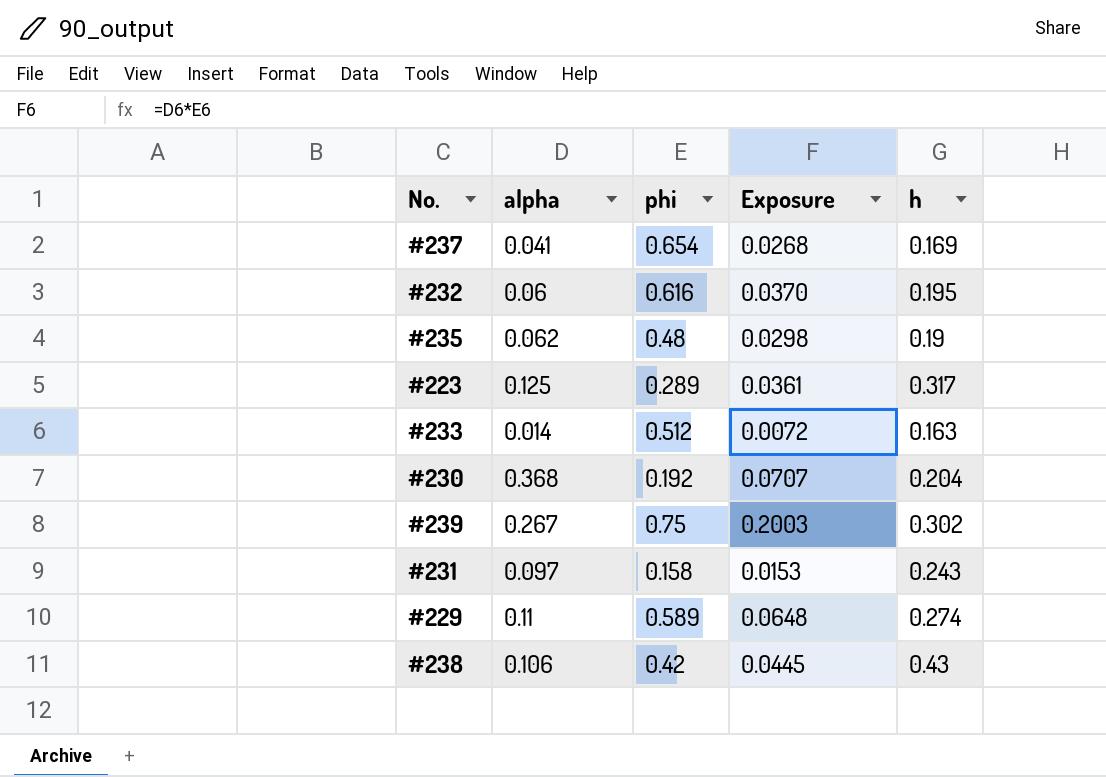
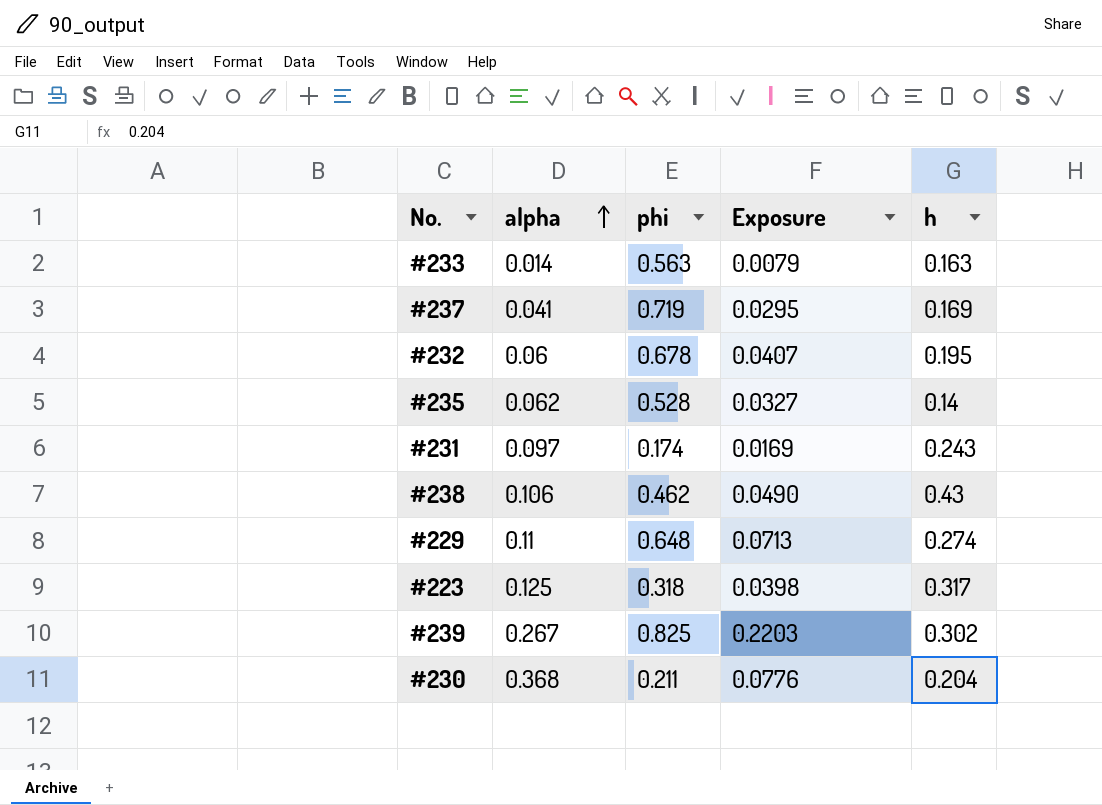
row order: none -> alpha ascending
#233 | phi: 0.512 -> 0.563
#233 | Exposure: 0.0072 -> 0.0079
#237 | phi: 0.654 -> 0.719
#237 | Exposure: 0.0268 -> 0.0295
#232 | phi: 0.616 -> 0.678
#232 | Exposure: 0.0370 -> 0.0407
#235 | phi: 0.48 -> 0.528
#235 | Exposure: 0.0298 -> 0.0327
#235 | h: 0.19 -> 0.14
#231 | phi: 0.158 -> 0.174
#231 | Exposure: 0.0153 -> 0.0169
#238 | phi: 0.42 -> 0.462
#238 | Exposure: 0.0445 -> 0.0490
#229 | phi: 0.589 -> 0.648
#229 | Exposure: 0.0648 -> 0.0713
#223 | phi: 0.289 -> 0.318
#223 | Exposure: 0.0361 -> 0.0398
#239 | phi: 0.75 -> 0.825
#239 | Exposure: 0.2003 -> 0.2203
#230 | phi: 0.192 -> 0.211
#230 | Exposure: 0.0707 -> 0.0776

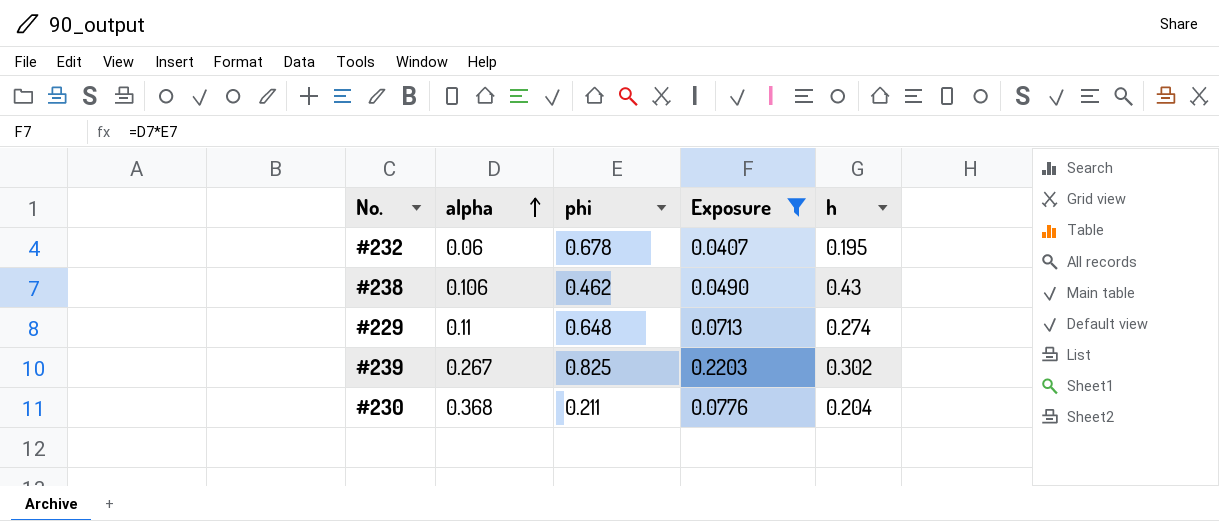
filter: none -> Exposure >= 0.0407

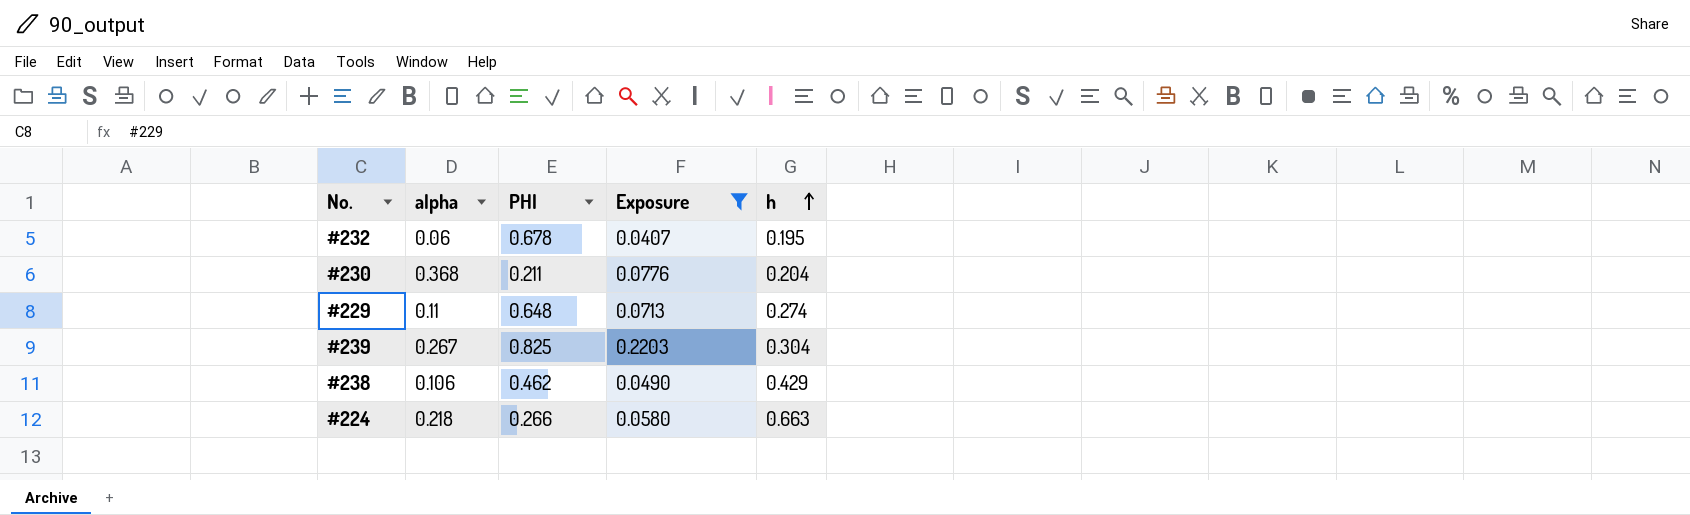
row order: alpha ascending -> h ascending
column name: phi -> PHI
#239 | h: 0.302 -> 0.304
#238 | h: 0.43 -> 0.429
row #224: none -> 0.218 | 0.266 | 0.0580 | 0.663

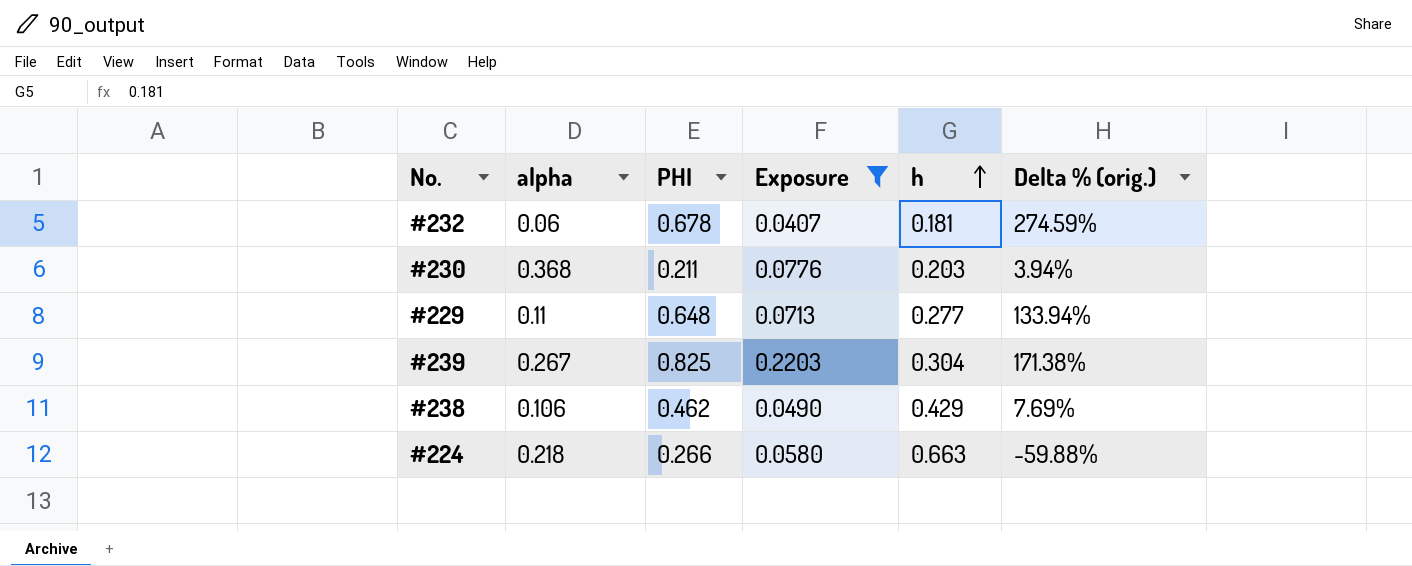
column Delta % (orig.) | formula: none -> ([PHI] - [h]) / [h]
#232 | h: 0.195 -> 0.181
#230 | h: 0.204 -> 0.203
#229 | h: 0.274 -> 0.277

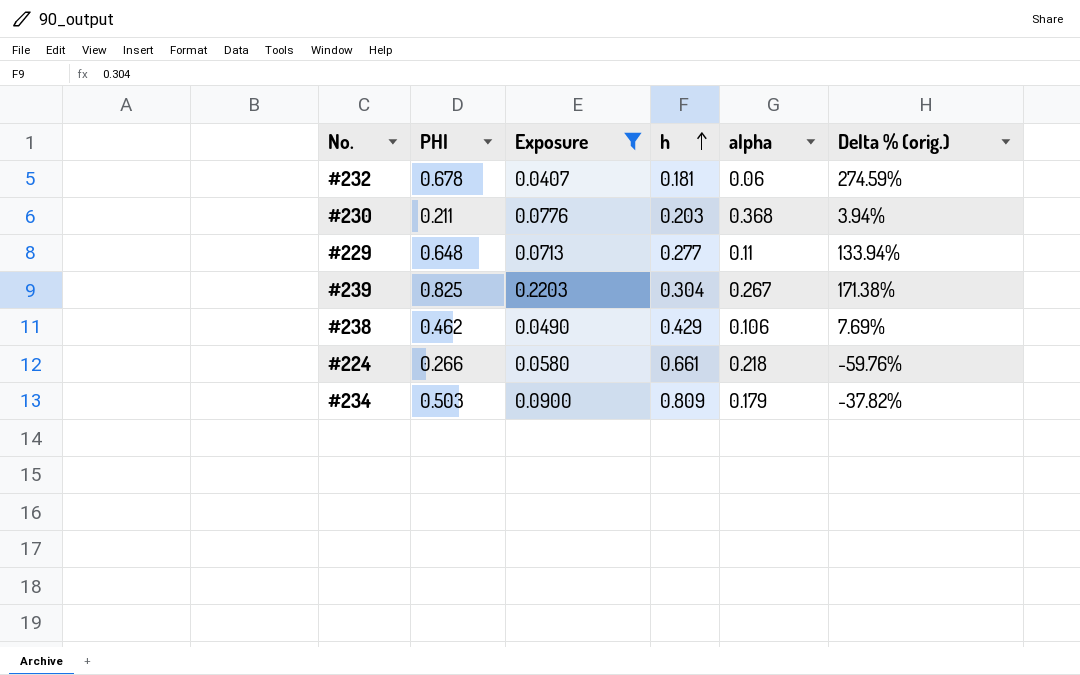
column alpha | position: 2 -> 5
#224 | h: 0.663 -> 0.661
#224 | Delta % (orig.): -59.88% -> -59.76%
row #234: none -> 0.503 | 0.0900 | 0.809 | 0.179 | -37.82%

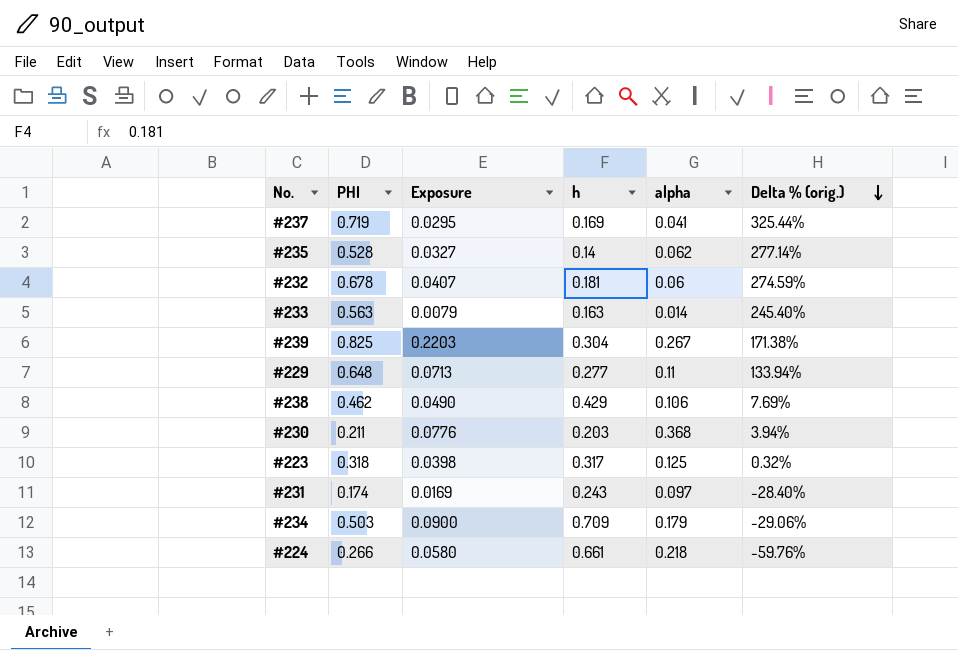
filter: Exposure >= 0.0407 -> none
row order: h ascending -> Delta % (orig.) descending
#234 | h: 0.809 -> 0.709
#234 | Delta % (orig.): -37.82% -> -29.06%

